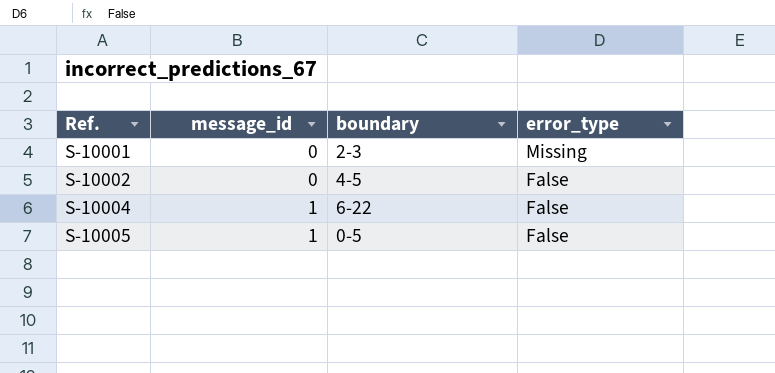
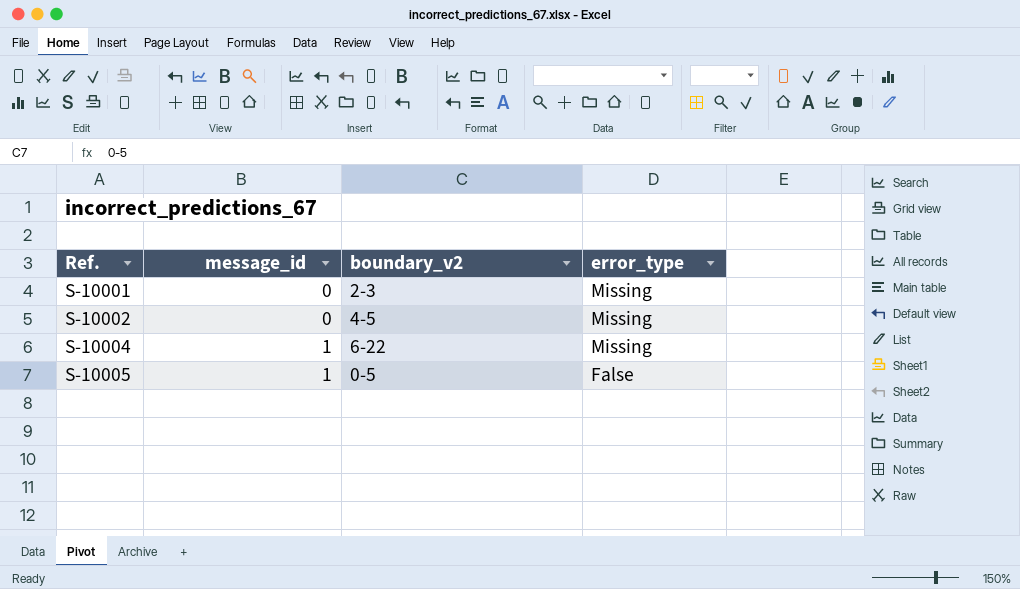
column name: boundary -> boundary_v2
S-10002 | error_type: False -> Missing
S-10004 | error_type: False -> Missing

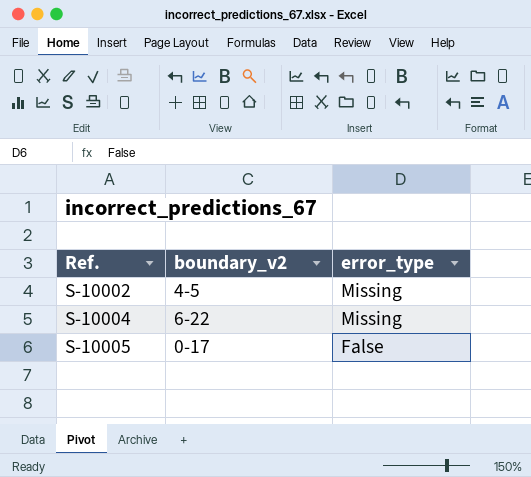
column message_id | position: 2 -> none
row S-10001: 0 | 2-3 | Missing -> none
S-10005 | boundary_v2: 0-5 -> 0-17

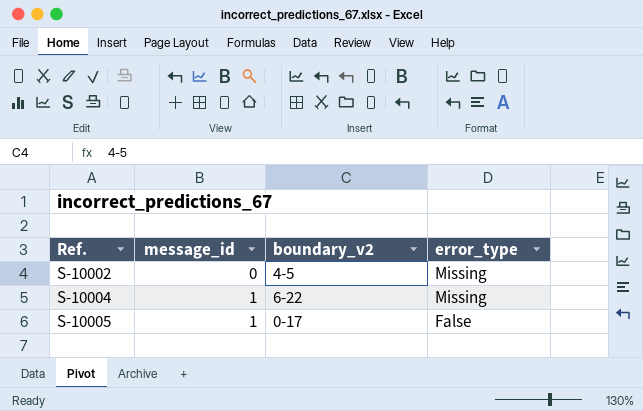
column message_id | position: none -> 2

